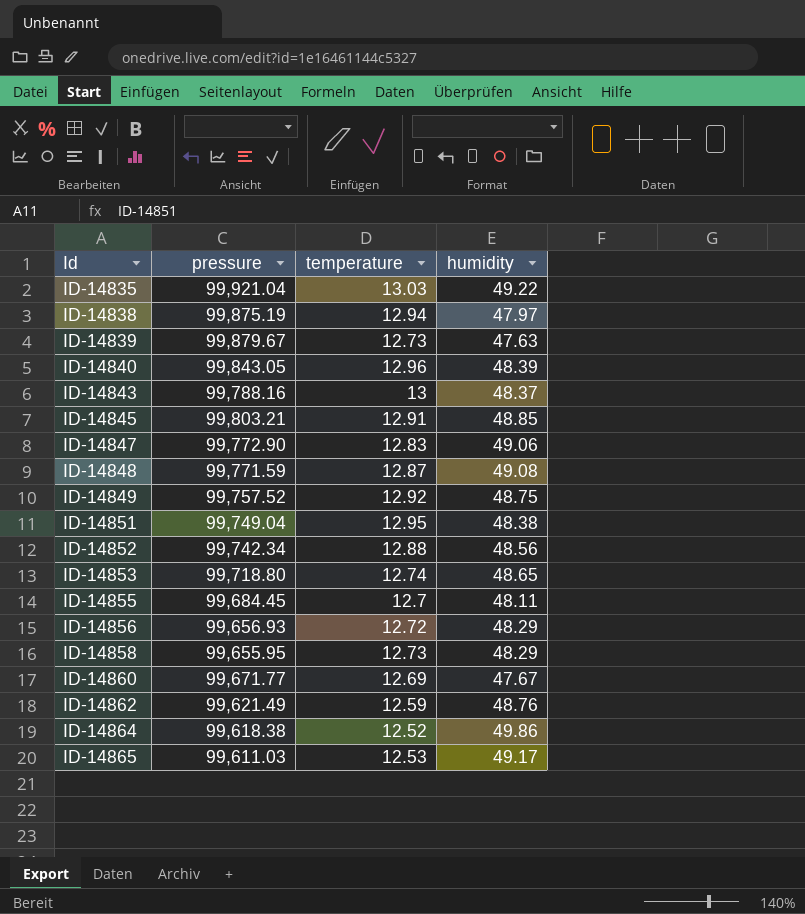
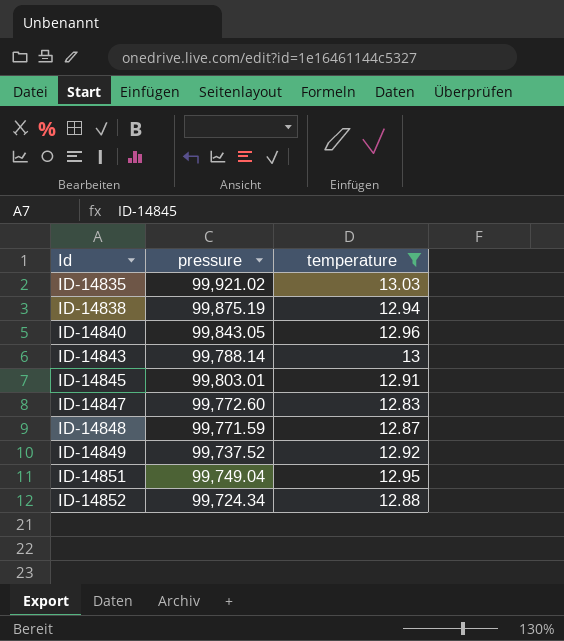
filter: none -> temperature >= 12.83
column humidity | position: 4 -> none
ID-14835 | pressure: 99,921.04 -> 99,921.02
ID-14843 | pressure: 99,788.16 -> 99,788.14
ID-14845 | pressure: 99,803.21 -> 99,803.01
ID-14847 | pressure: 99,772.90 -> 99,772.60
ID-14849 | pressure: 99,757.52 -> 99,737.52
ID-14852 | pressure: 99,742.34 -> 99,724.34

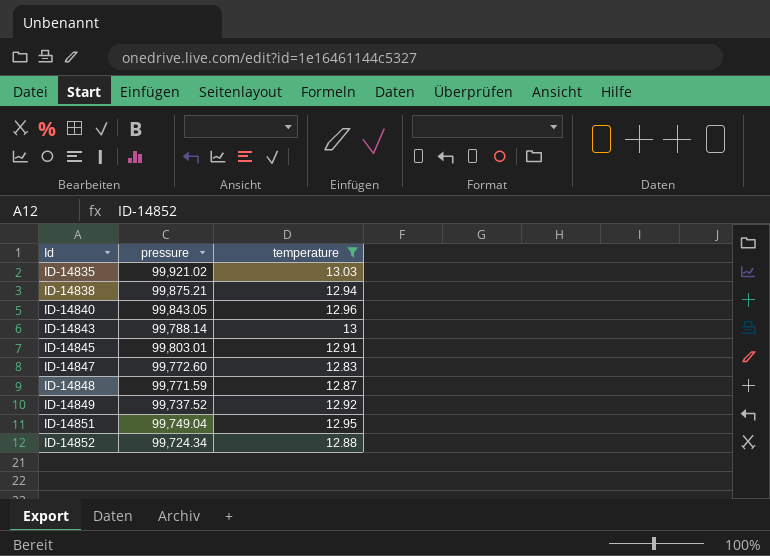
ID-14838 | pressure: 99,875.19 -> 99,875.21

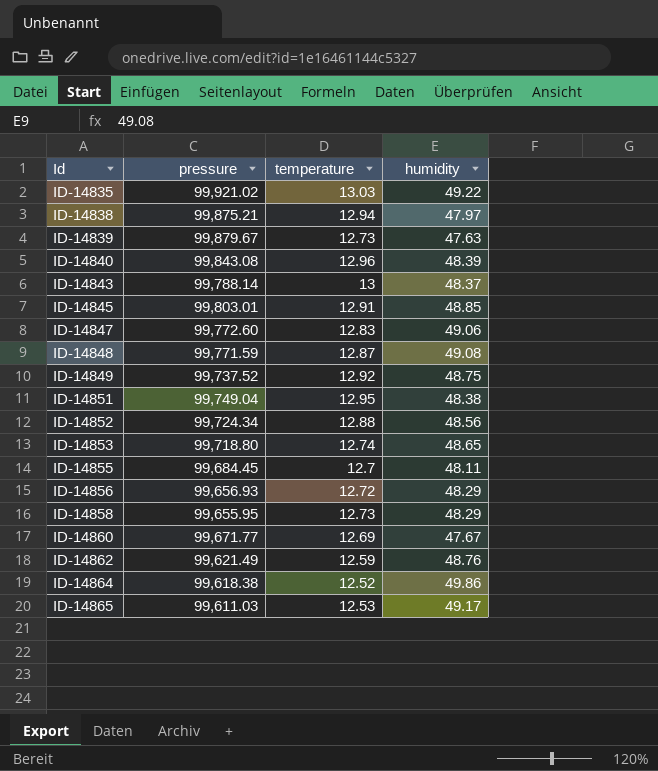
filter: temperature >= 12.83 -> none
column humidity | position: none -> 4
ID-14840 | pressure: 99,843.05 -> 99,843.08

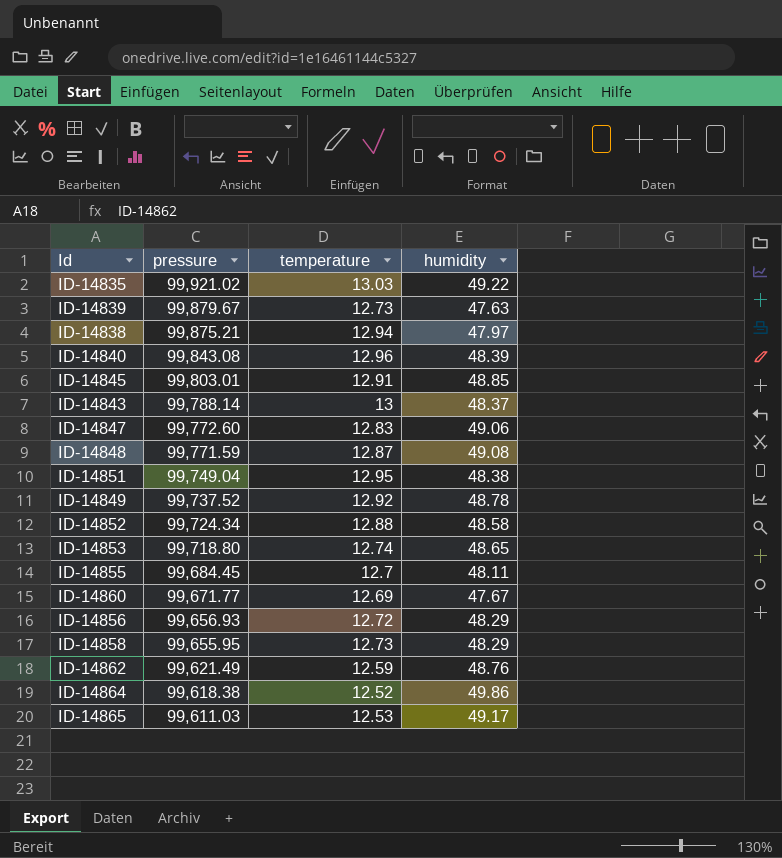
row order: Id ascending -> pressure descending
ID-14849 | humidity: 48.75 -> 48.78
ID-14852 | humidity: 48.56 -> 48.58

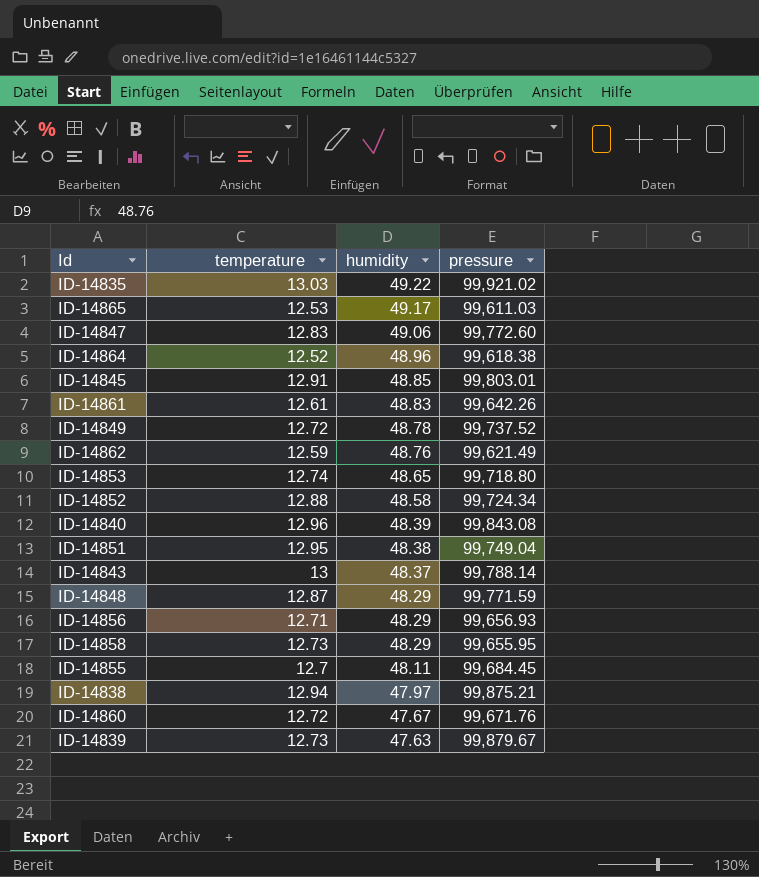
row order: pressure descending -> humidity descending
column pressure | position: 2 -> 4
ID-14864 | humidity: 49.86 -> 48.96
row ID-14861: none -> 12.61 | 48.83 | 99,642.26
ID-14849 | temperature: 12.92 -> 12.72
ID-14848 | humidity: 49.08 -> 48.29
ID-14856 | temperature: 12.72 -> 12.71
ID-14860 | temperature: 12.69 -> 12.72
ID-14860 | pressure: 99,671.77 -> 99,671.76

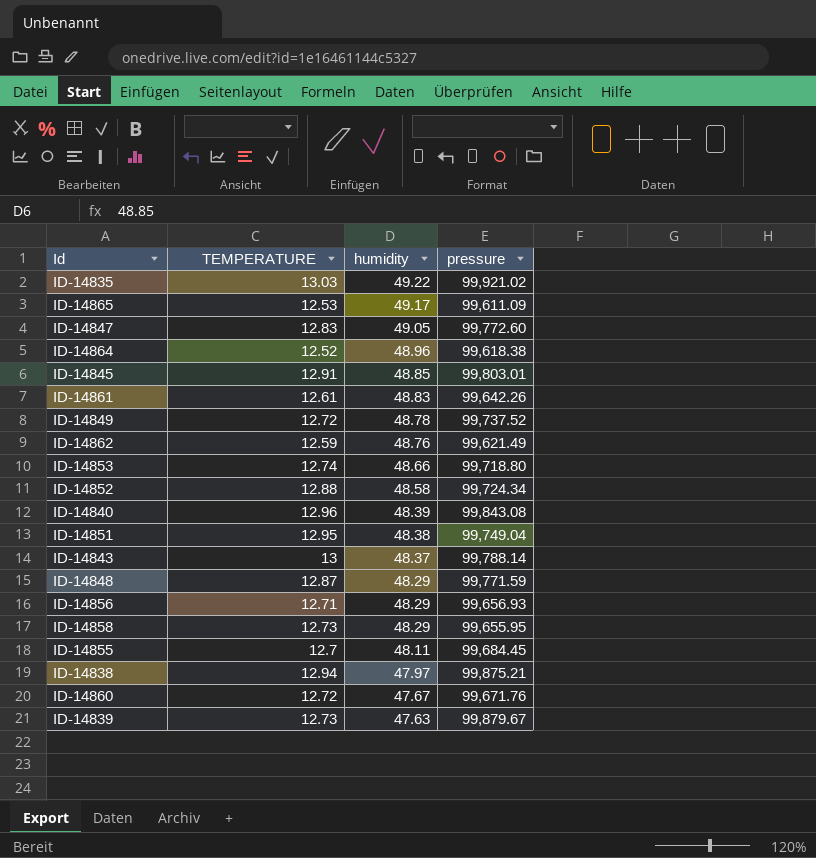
column name: temperature -> TEMPERATURE
ID-14865 | pressure: 99,611.03 -> 99,611.09
ID-14847 | humidity: 49.06 -> 49.05
ID-14853 | humidity: 48.65 -> 48.66

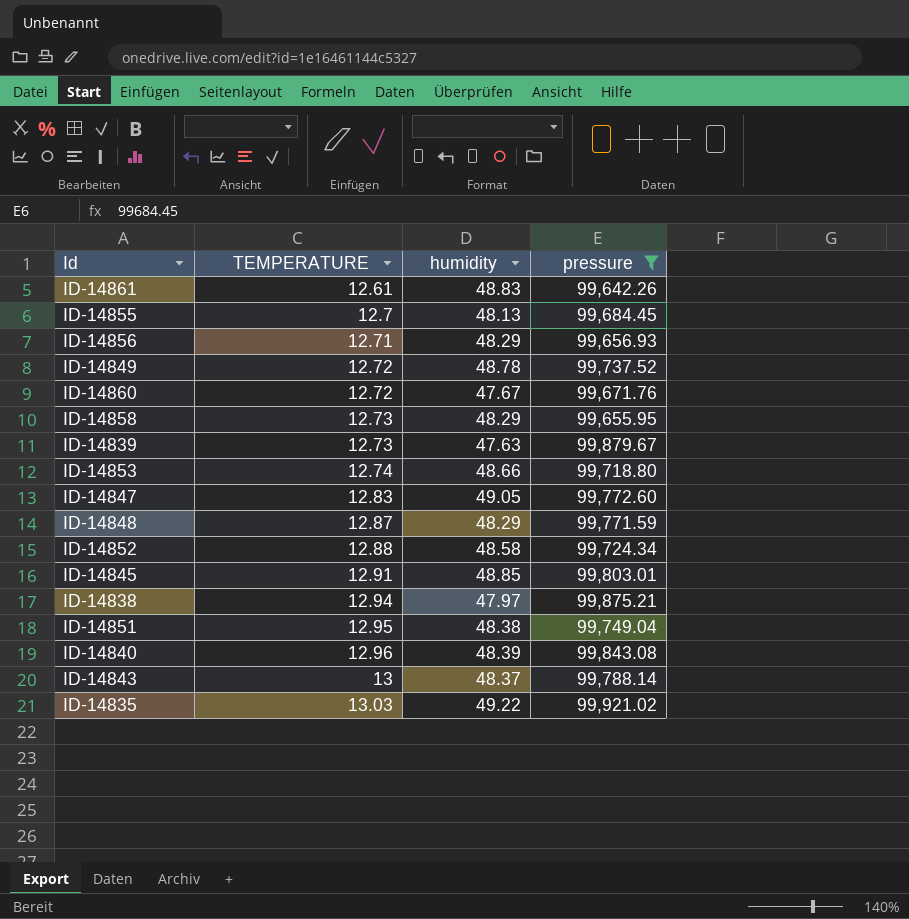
filter: none -> pressure >= 99,642.26
row order: humidity descending -> TEMPERATURE ascending
ID-14855 | humidity: 48.11 -> 48.13

